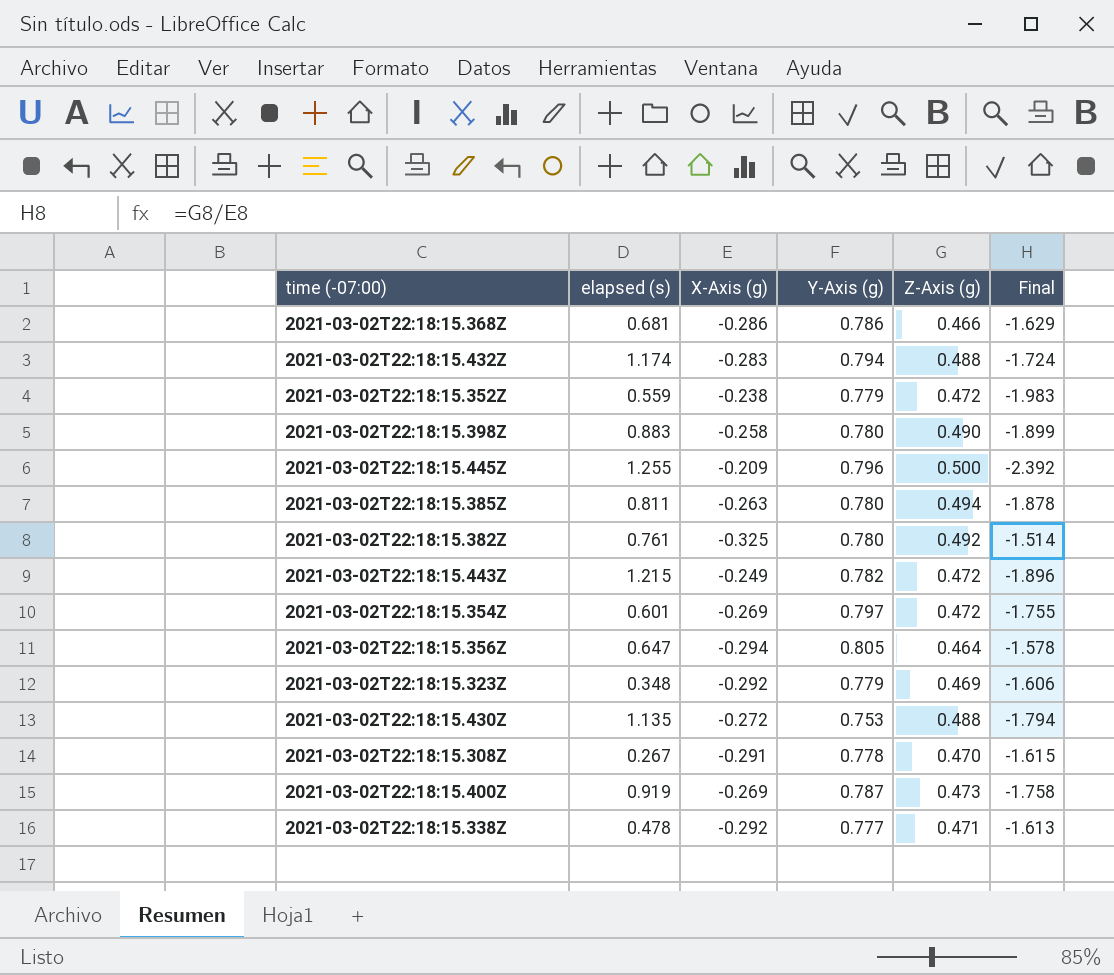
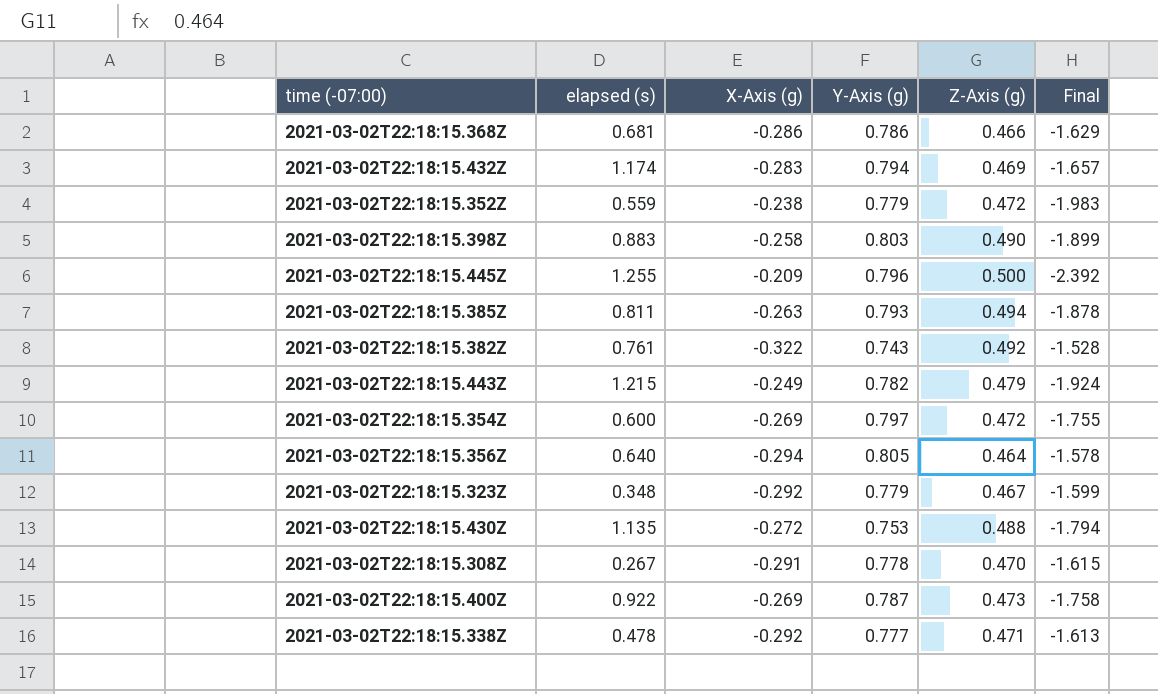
2021-03-02T22:18:15.432Z | Z-Axis (g): 0.488 -> 0.469
2021-03-02T22:18:15.432Z | Final: -1.724 -> -1.657
2021-03-02T22:18:15.398Z | Y-Axis (g): 0.780 -> 0.803
2021-03-02T22:18:15.385Z | Y-Axis (g): 0.780 -> 0.793
2021-03-02T22:18:15.382Z | X-Axis (g): -0.325 -> -0.322
2021-03-02T22:18:15.382Z | Y-Axis (g): 0.780 -> 0.743
2021-03-02T22:18:15.382Z | Final: -1.514 -> -1.528
2021-03-02T22:18:15.443Z | Z-Axis (g): 0.472 -> 0.479
2021-03-02T22:18:15.443Z | Final: -1.896 -> -1.924
2021-03-02T22:18:15.354Z | elapsed (s): 0.601 -> 0.600
2021-03-02T22:18:15.356Z | elapsed (s): 0.647 -> 0.640
2021-03-02T22:18:15.323Z | Z-Axis (g): 0.469 -> 0.467
2021-03-02T22:18:15.323Z | Final: -1.606 -> -1.599
2021-03-02T22:18:15.400Z | elapsed (s): 0.919 -> 0.922

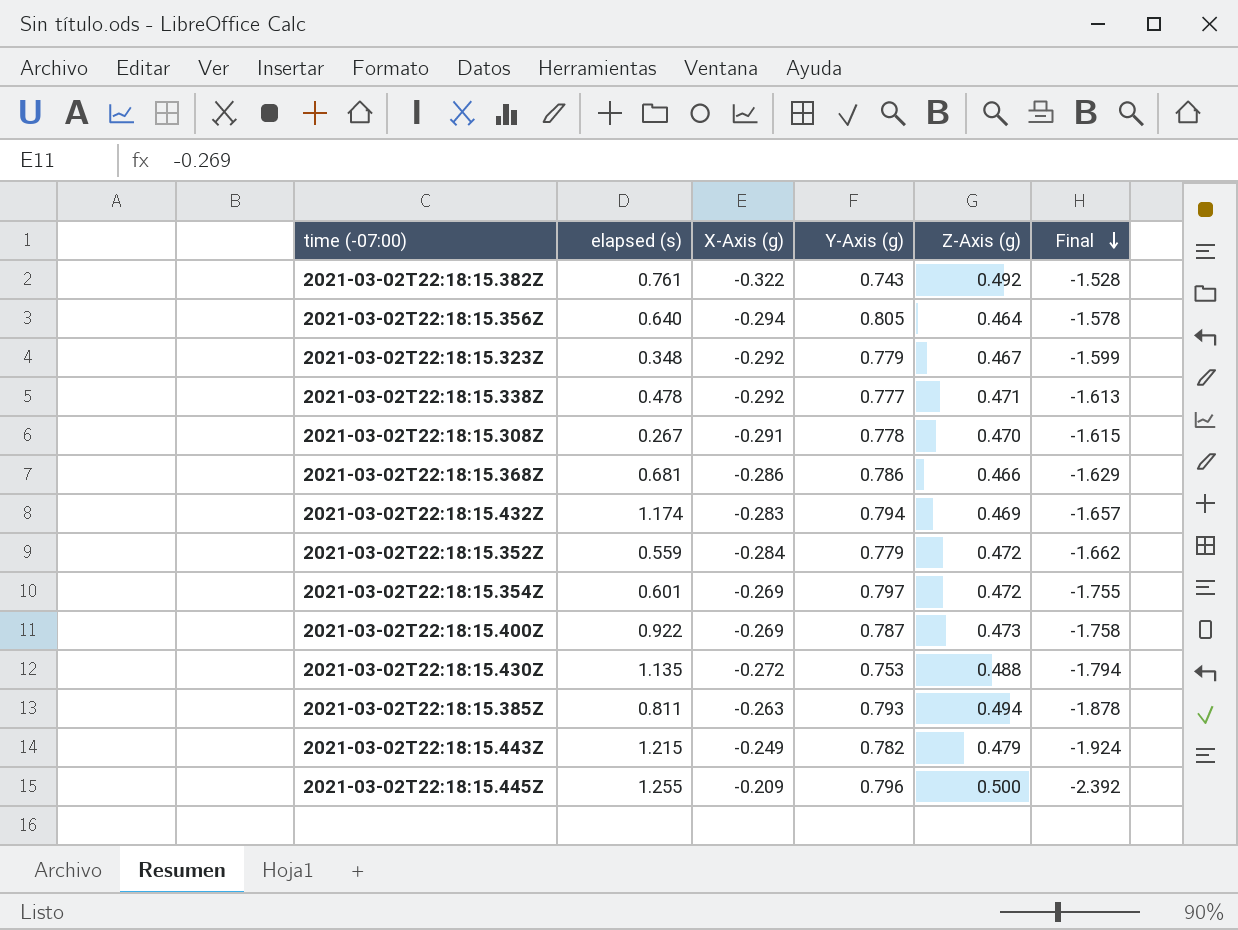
row order: none -> Final descending
row 2021-03-02T22:18:15.398Z: 0.883 | -0.258 | 0.803 | 0.490 | -1.899 -> none
2021-03-02T22:18:15.352Z | X-Axis (g): -0.238 -> -0.284
2021-03-02T22:18:15.352Z | Final: -1.983 -> -1.662
2021-03-02T22:18:15.354Z | elapsed (s): 0.600 -> 0.601

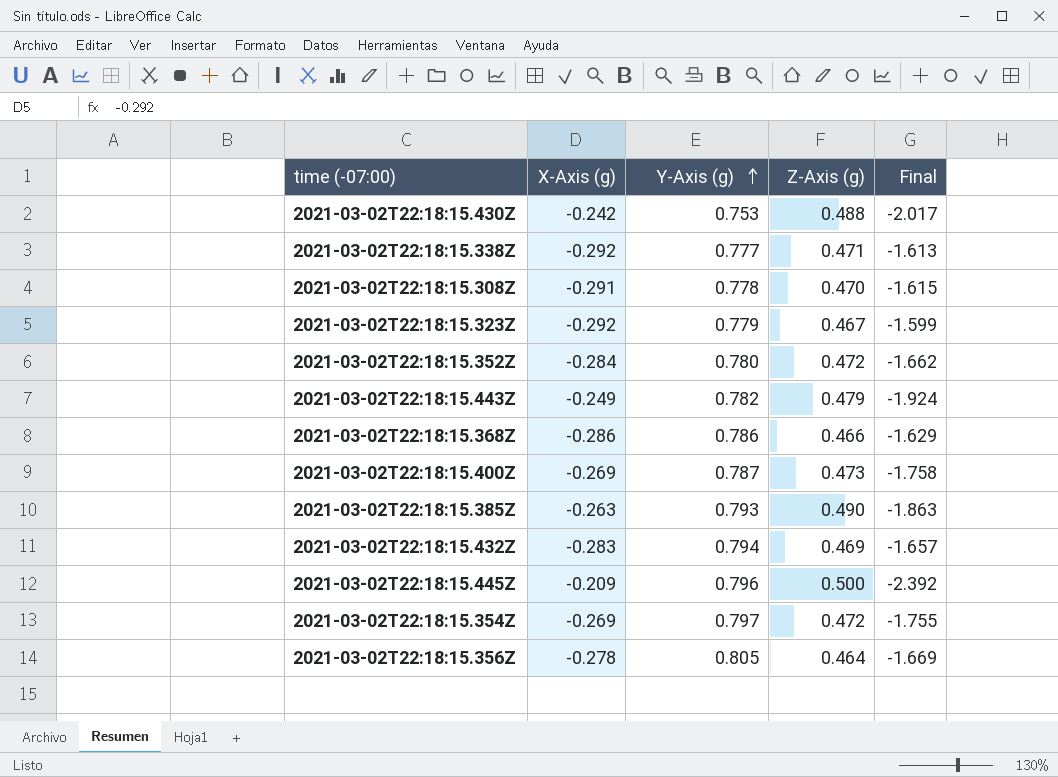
row order: Final descending -> Y-Axis (g) ascending
column elapsed (s) | position: 2 -> none
row 2021-03-02T22:18:15.382Z: 0.761 | -0.322 | 0.743 | 0.492 | -1.528 -> none
2021-03-02T22:18:15.430Z | X-Axis (g): -0.272 -> -0.242
2021-03-02T22:18:15.430Z | Final: -1.794 -> -2.017
2021-03-02T22:18:15.352Z | Y-Axis (g): 0.779 -> 0.780
2021-03-02T22:18:15.385Z | Z-Axis (g): 0.494 -> 0.490
2021-03-02T22:18:15.385Z | Final: -1.878 -> -1.863
2021-03-02T22:18:15.356Z | X-Axis (g): -0.294 -> -0.278
2021-03-02T22:18:15.356Z | Final: -1.578 -> -1.669

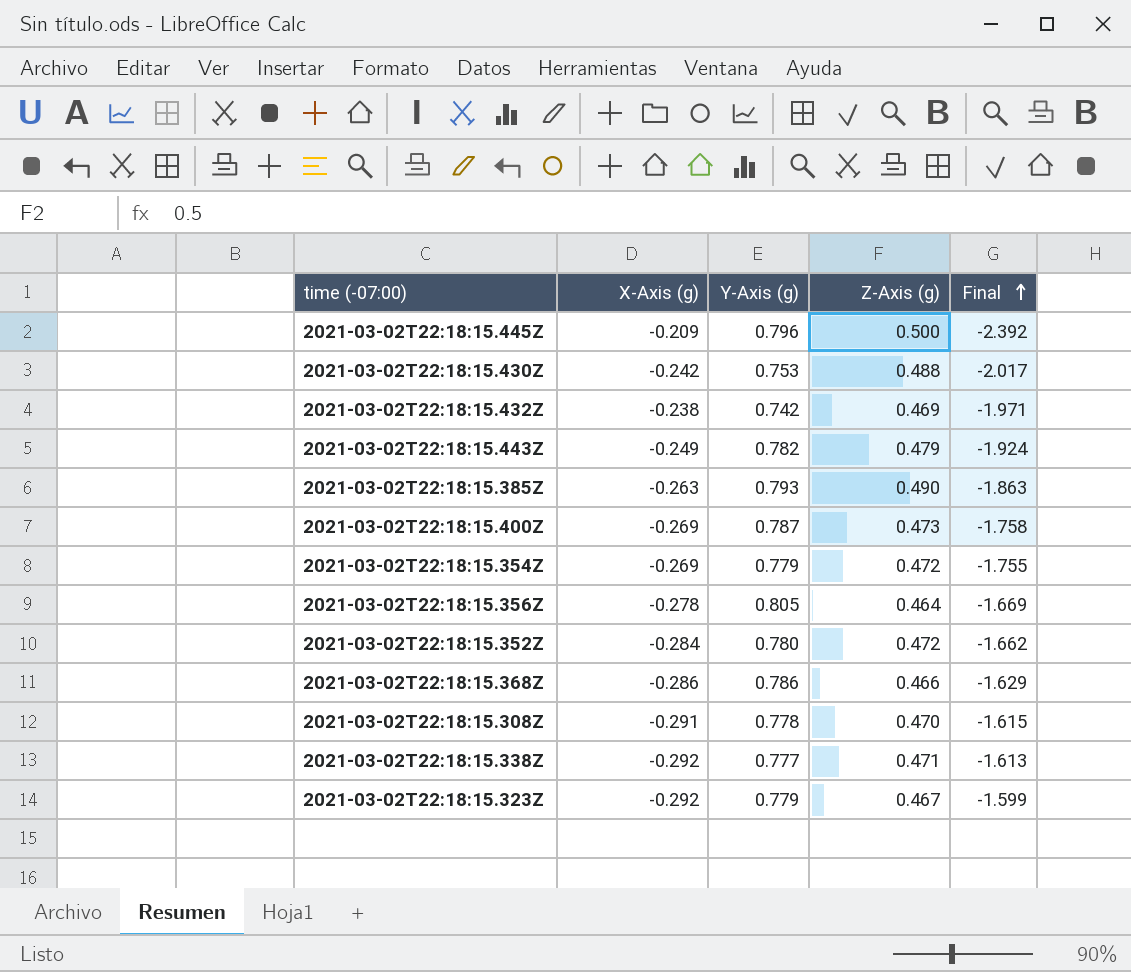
row order: Y-Axis (g) ascending -> Final ascending
2021-03-02T22:18:15.432Z | X-Axis (g): -0.283 -> -0.238
2021-03-02T22:18:15.432Z | Y-Axis (g): 0.794 -> 0.742
2021-03-02T22:18:15.432Z | Final: -1.657 -> -1.971
2021-03-02T22:18:15.354Z | Y-Axis (g): 0.797 -> 0.779

